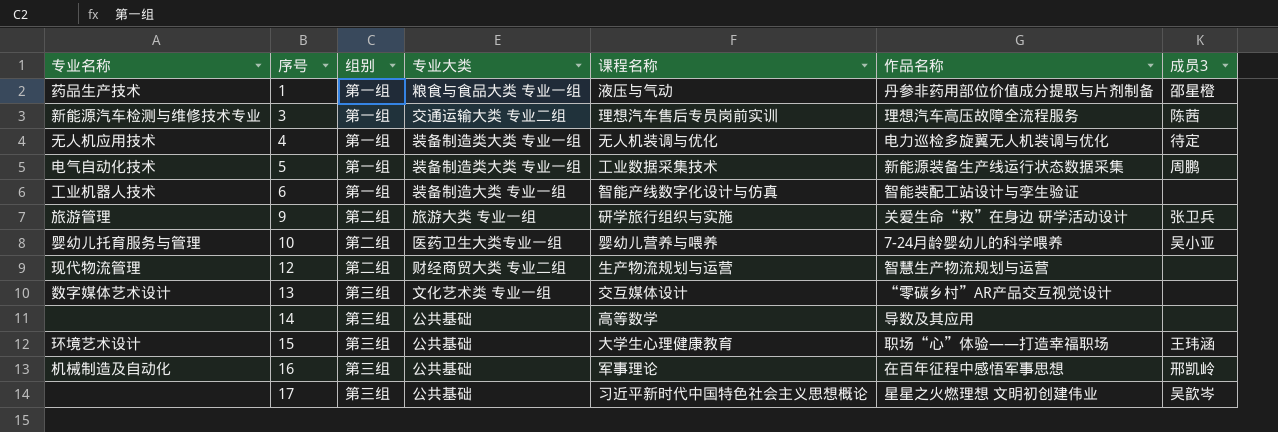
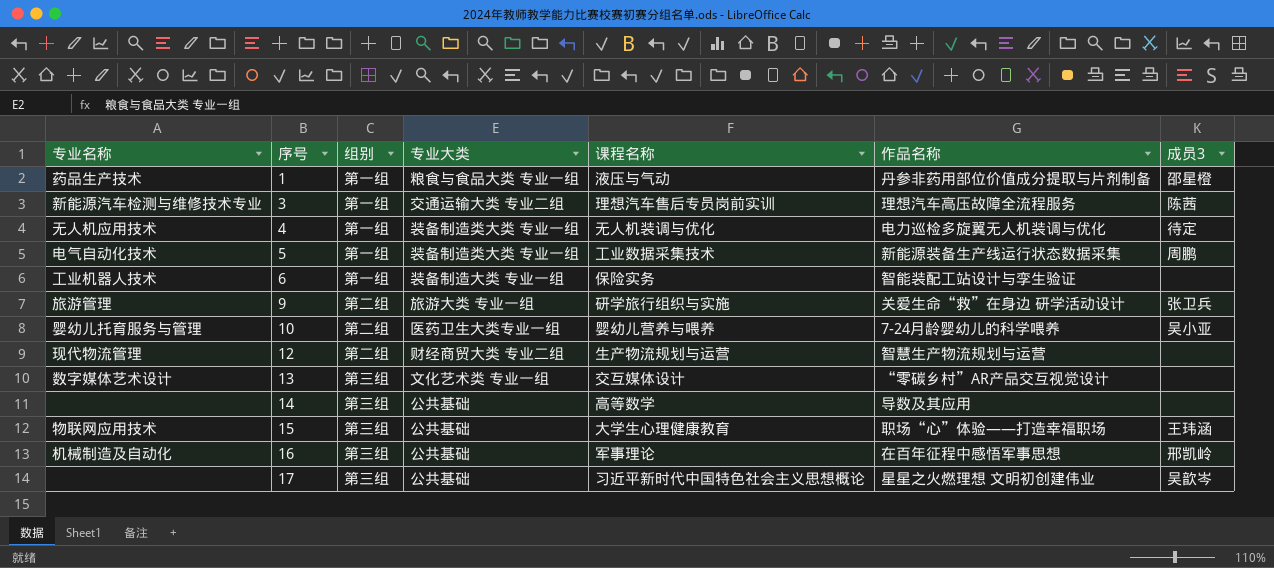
6 | 课程名称: 智能产线数字化设计与仿真 -> 保险实务
15 | 专业名称: 环境艺术设计 -> 物联网应用技术

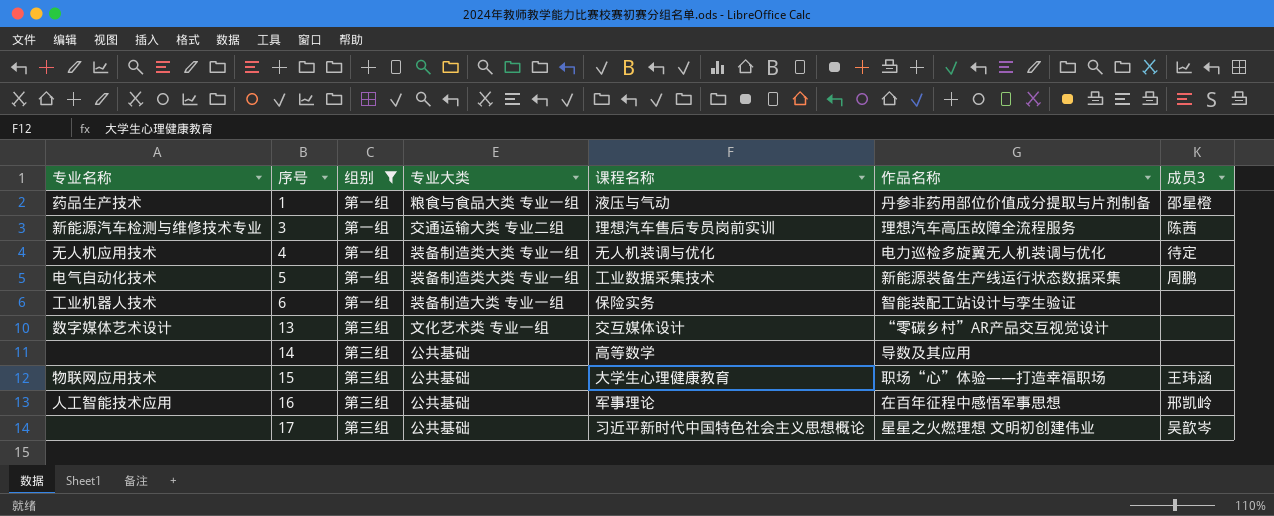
filter: none -> 组别 != 第二组
16 | 专业名称: 机械制造及自动化 -> 人工智能技术应用

